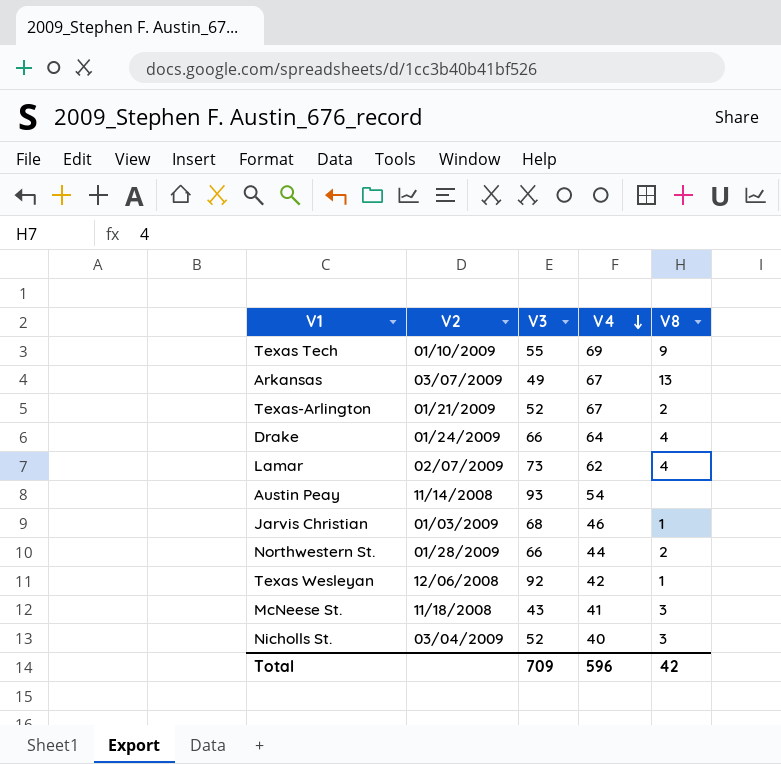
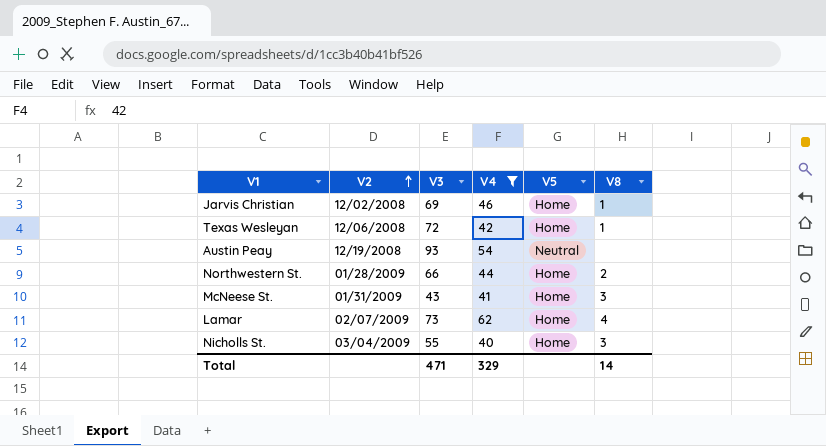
filter: none -> V4 <= 62
row order: V4 descending -> V2 ascending
column V5 | position: none -> 5
Jarvis Christian | V2: 01/03/2009 -> 12/02/2008
Jarvis Christian | V3: 68 -> 69
Texas Wesleyan | V3: 92 -> 72
Austin Peay | V2: 11/14/2008 -> 12/19/2008
McNeese St. | V2: 11/18/2008 -> 01/31/2009
Nicholls St. | V3: 52 -> 55
Total | V3: 709 -> 471
Total | V4: 596 -> 329
Total | V8: 42 -> 14

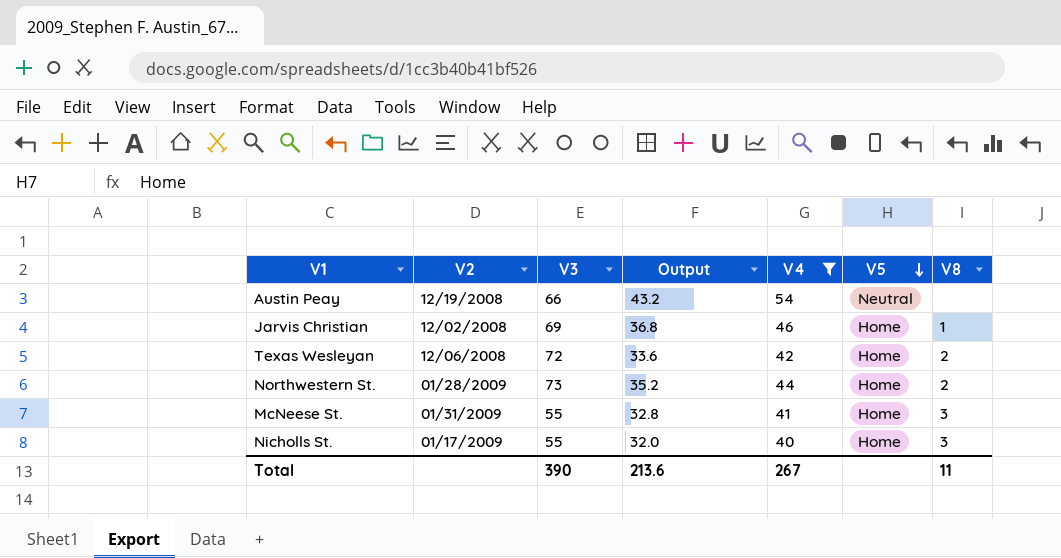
row order: V2 ascending -> V5 descending
column Output | formula: none -> [V4] * 0.8
row Lamar: 02/07/2009 | 73 | 62 | Home | 4 -> none
Austin Peay | V3: 93 -> 66
Texas Wesleyan | V8: 1 -> 2
Northwestern St. | V3: 66 -> 73
McNeese St. | V3: 43 -> 55
Nicholls St. | V2: 03/04/2009 -> 01/17/2009
Total | V3: 471 -> 390
Total | V4: 329 -> 267
Total | V8: 14 -> 11

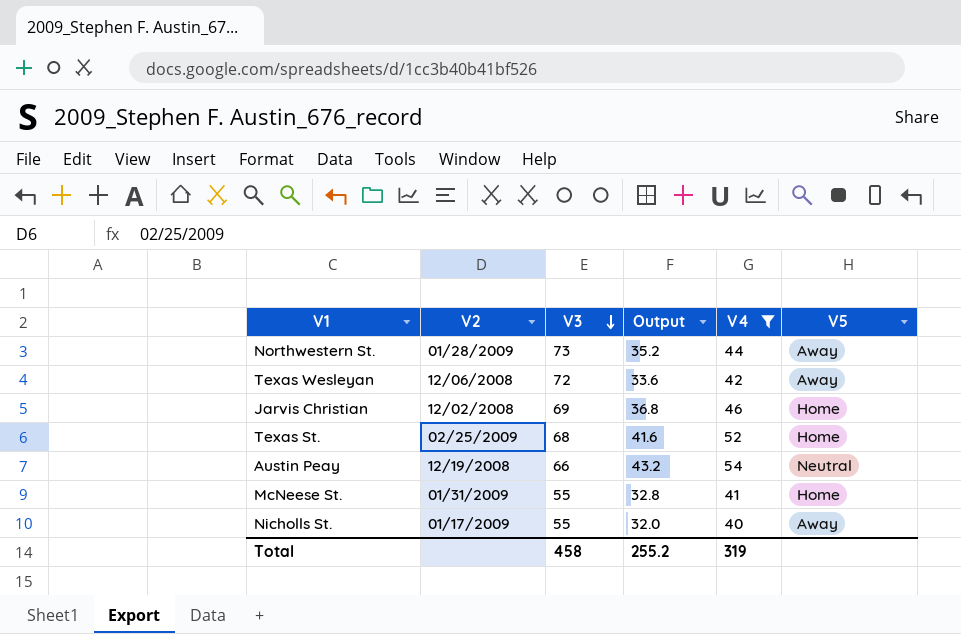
row order: V5 descending -> V3 descending
column V8 | position: 7 -> none
Northwestern St. | V5: Home -> Away
Texas Wesleyan | V5: Home -> Away
row Texas St.: none -> 02/25/2009 | 68 | 41.6 | 52 | Home
Nicholls St. | V5: Home -> Away
Total | V3: 390 -> 458
Total | Output: 213.6 -> 255.2
Total | V4: 267 -> 319

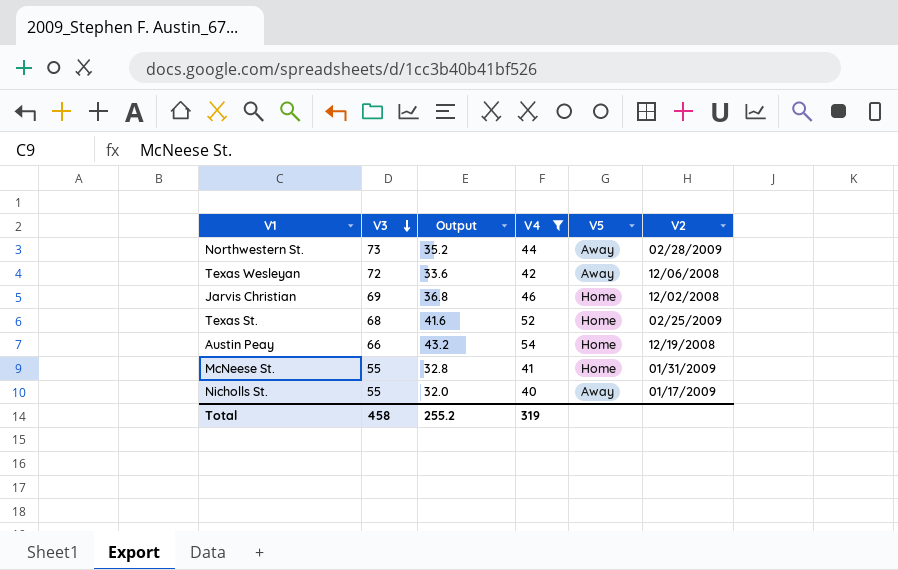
column V2 | position: 2 -> 6
Northwestern St. | V2: 01/28/2009 -> 02/28/2009
Austin Peay | V5: Neutral -> Home

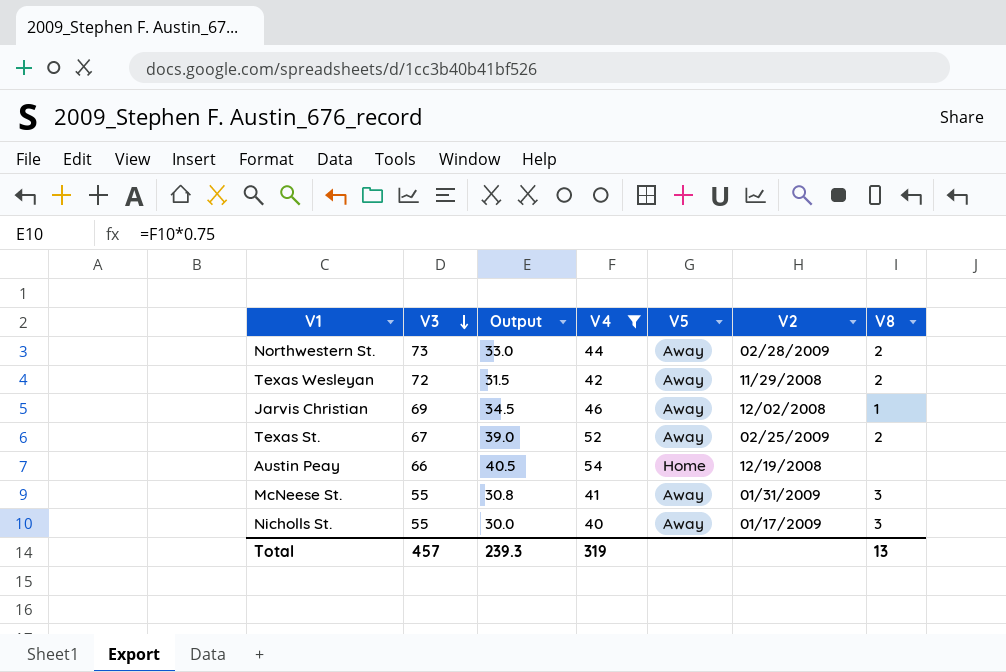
column Output | formula: [V4] * 0.8 -> [V4] * 0.75
column V8 | position: none -> 7
Texas Wesleyan | V2: 12/06/2008 -> 11/29/2008
Jarvis Christian | V5: Home -> Away
Texas St. | V3: 68 -> 67
Texas St. | V5: Home -> Away
McNeese St. | V5: Home -> Away
Total | V3: 458 -> 457
Total | Output: 255.2 -> 239.3

